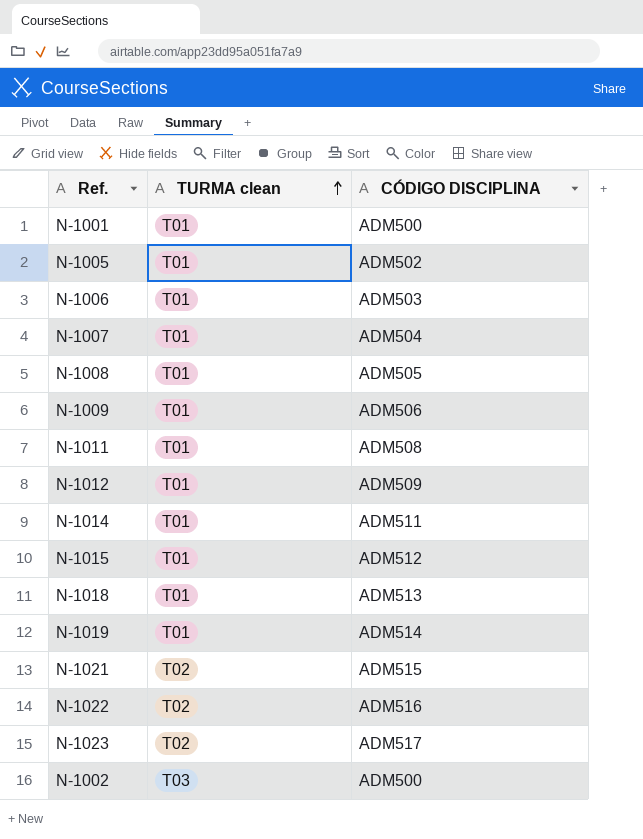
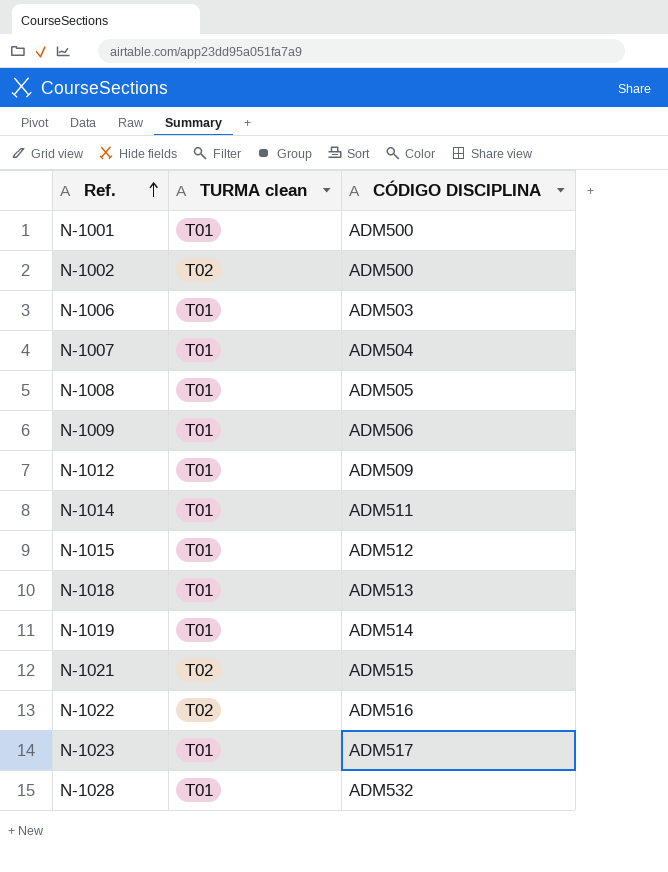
row order: TURMA clean ascending -> Ref. ascending
row N-1005: T01 | ADM502 -> none
row N-1011: T01 | ADM508 -> none
N-1002 | TURMA clean: T03 -> T02
N-1023 | TURMA clean: T02 -> T01
row N-1028: none -> T01 | ADM532

